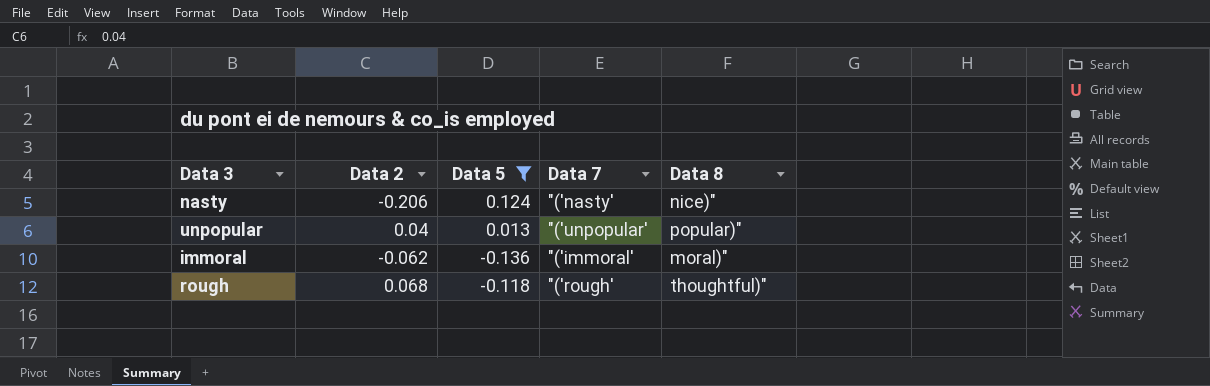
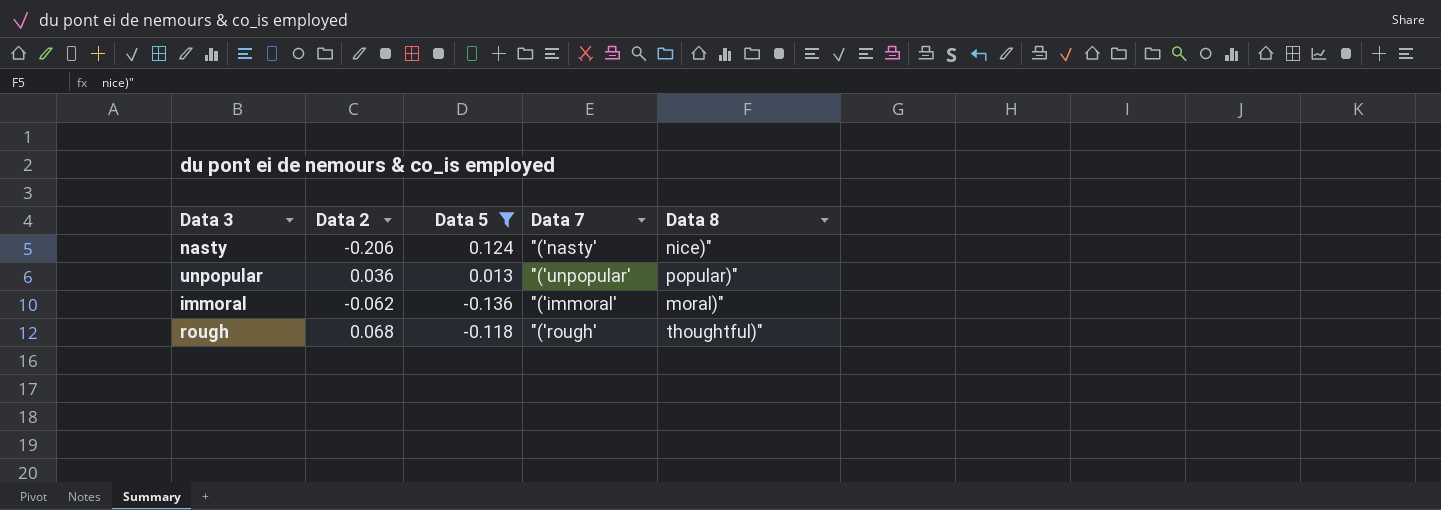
unpopular | Data 2: 0.04 -> 0.036

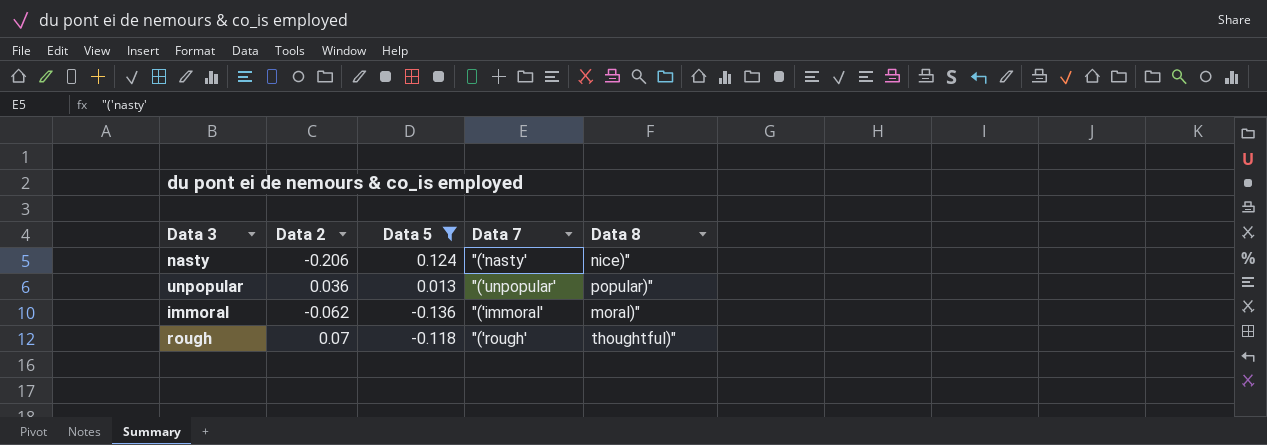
rough | Data 2: 0.068 -> 0.07

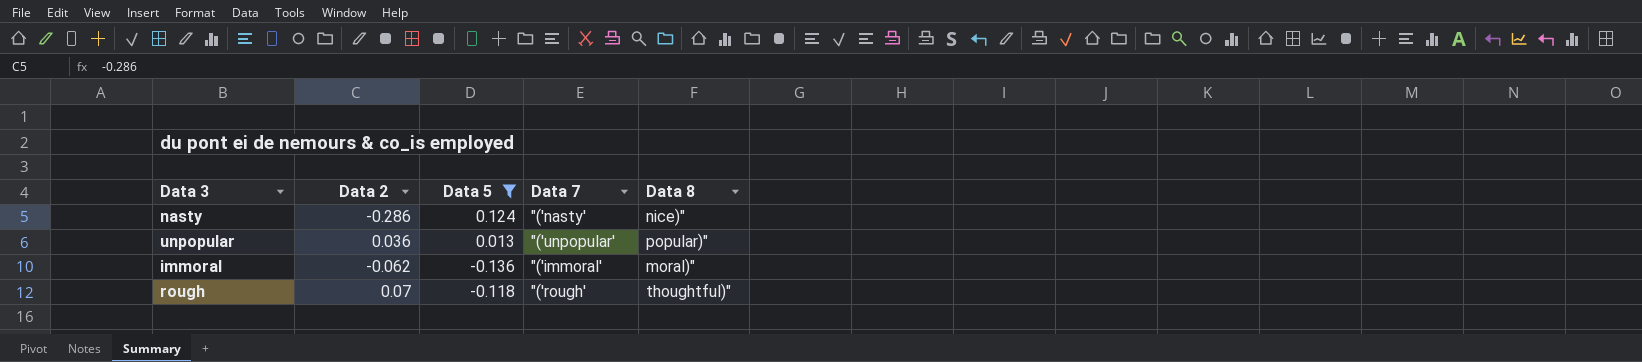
nasty | Data 2: -0.206 -> -0.286

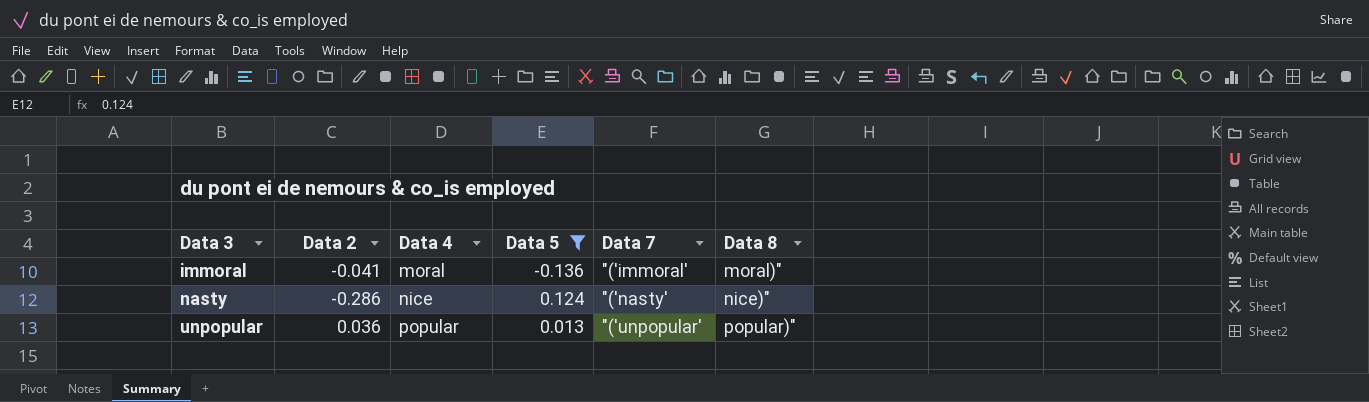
row order: none -> Data 3 ascending
column Data 4 | position: none -> 3
row rough: 0.07 | -0.118 | "('rough' | thoughtful)" -> none
immoral | Data 2: -0.062 -> -0.041

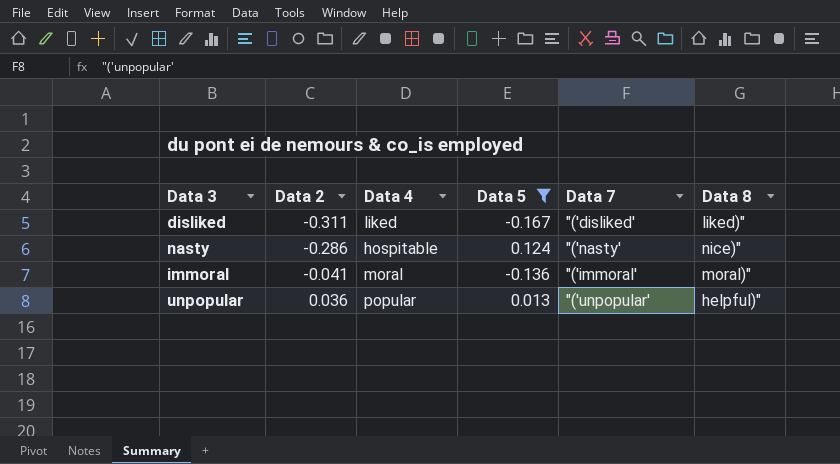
row order: Data 3 ascending -> Data 2 ascending
row disliked: none -> -0.311 | liked | -0.167 | "('disliked' | liked)"
nasty | Data 4: nice -> hospitable
unpopular | Data 8: popular)" -> helpful)"

